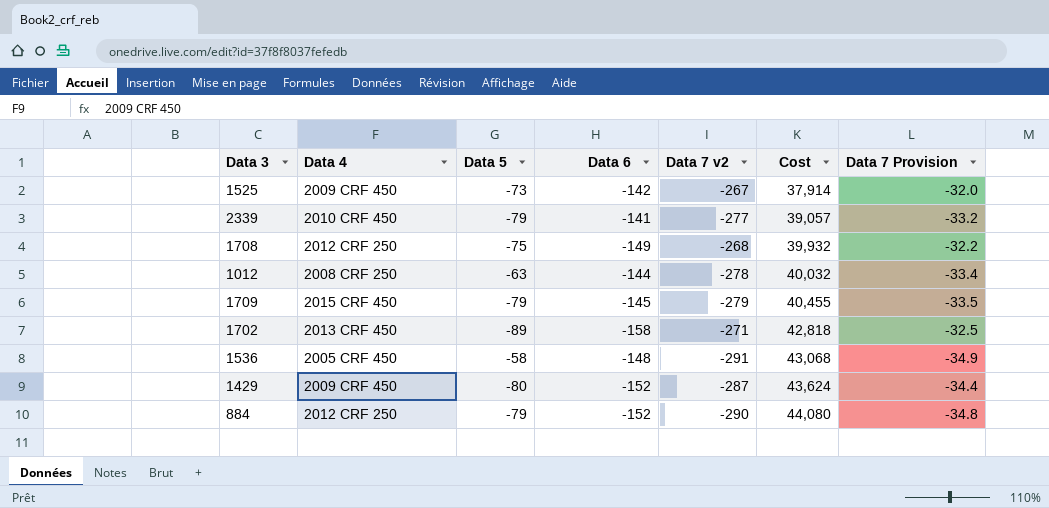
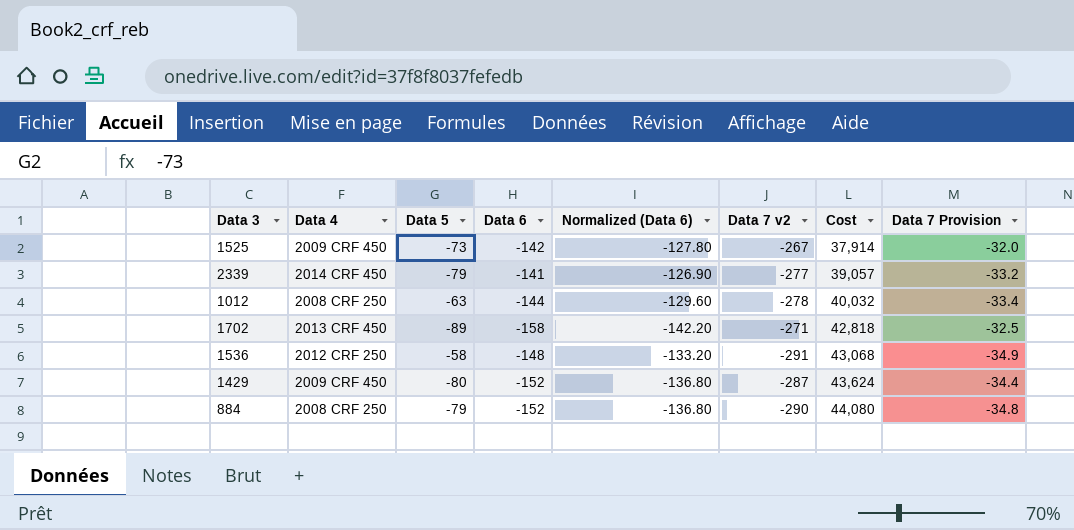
column Normalized (Data 6) | formula: none -> [Data 6] * 0.9
row 1708: 2012 CRF 250 | -75 | -149 | -268 | 39,932 | -32.2 -> none
row 1709: 2015 CRF 450 | -79 | -145 | -279 | 40,455 | -33.5 -> none
2339 | Data 4: 2010 CRF 450 -> 2014 CRF 450
1536 | Data 4: 2005 CRF 450 -> 2012 CRF 250
884 | Data 4: 2012 CRF 250 -> 2008 CRF 250

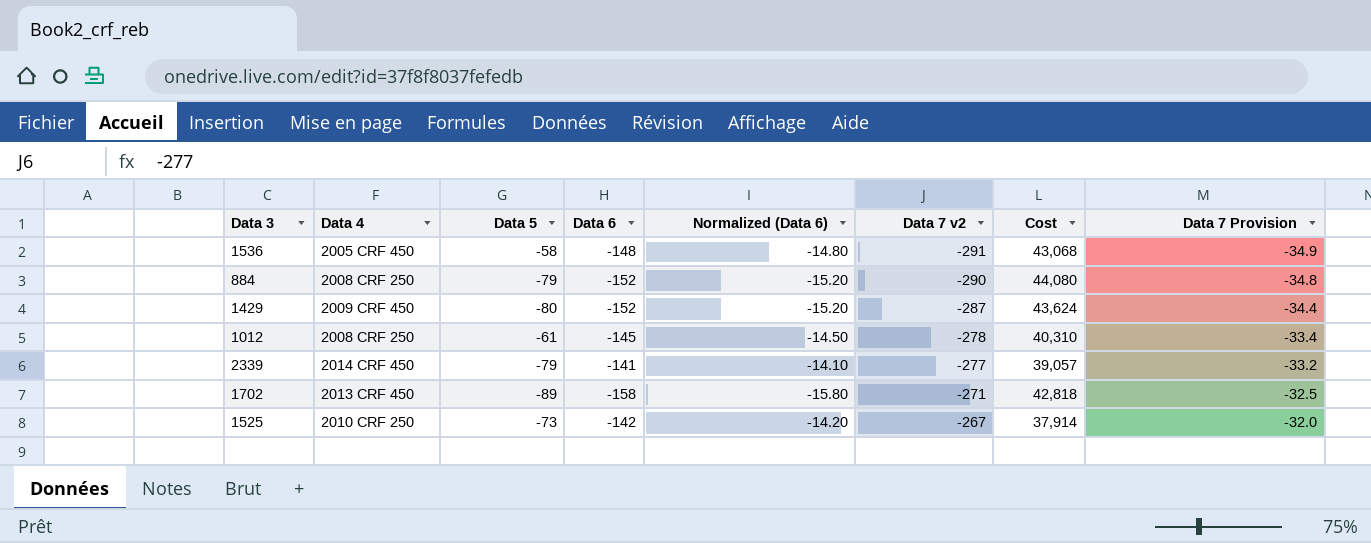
row order: Cost ascending -> Data 7 v2 ascending
column Normalized (Data 6) | formula: [Data 6] * 0.9 -> [Data 6] * 0.1
1536 | Data 4: 2012 CRF 250 -> 2005 CRF 450
1012 | Data 5: -63 -> -61
1012 | Data 6: -144 -> -145
1012 | Cost: 40,032 -> 40,310
1525 | Data 4: 2009 CRF 450 -> 2010 CRF 250

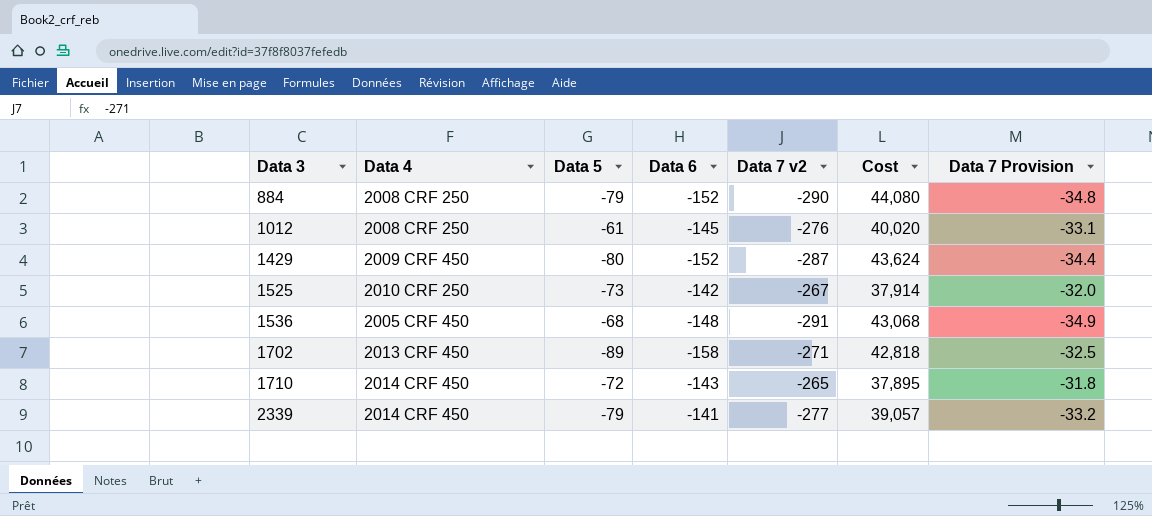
row order: Data 7 v2 ascending -> Data 3 ascending
column Normalized (Data 6) | formula: [Data 6] * 0.1 -> none
1012 | Data 7 v2: -278 -> -276
1012 | Cost: 40,310 -> 40,020
1012 | Data 7 Provision: -33.4 -> -33.1
1536 | Data 5: -58 -> -68
row 1710: none -> 2014 CRF 450 | -72 | -143 | -265 | 37,895 | -31.8

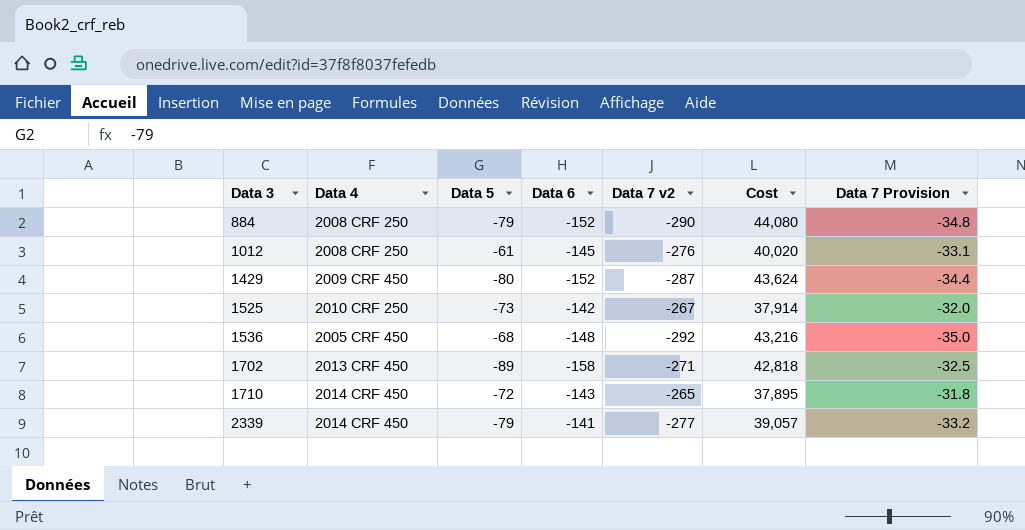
1536 | Data 7 v2: -291 -> -292
1536 | Cost: 43,068 -> 43,216
1536 | Data 7 Provision: -34.9 -> -35.0

